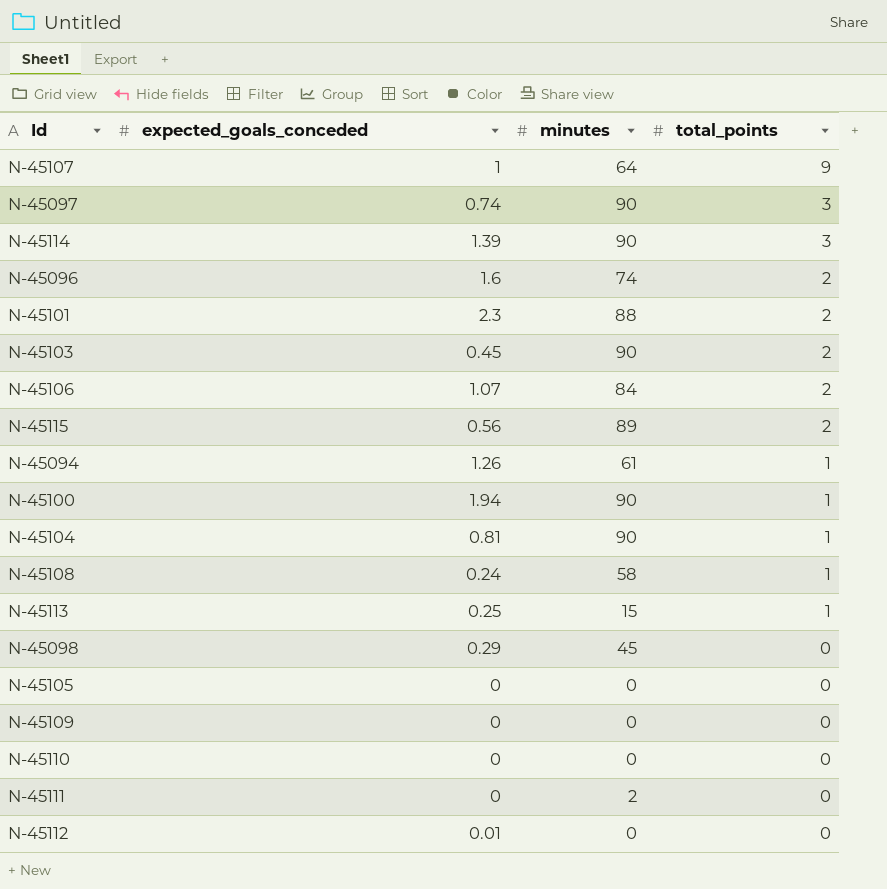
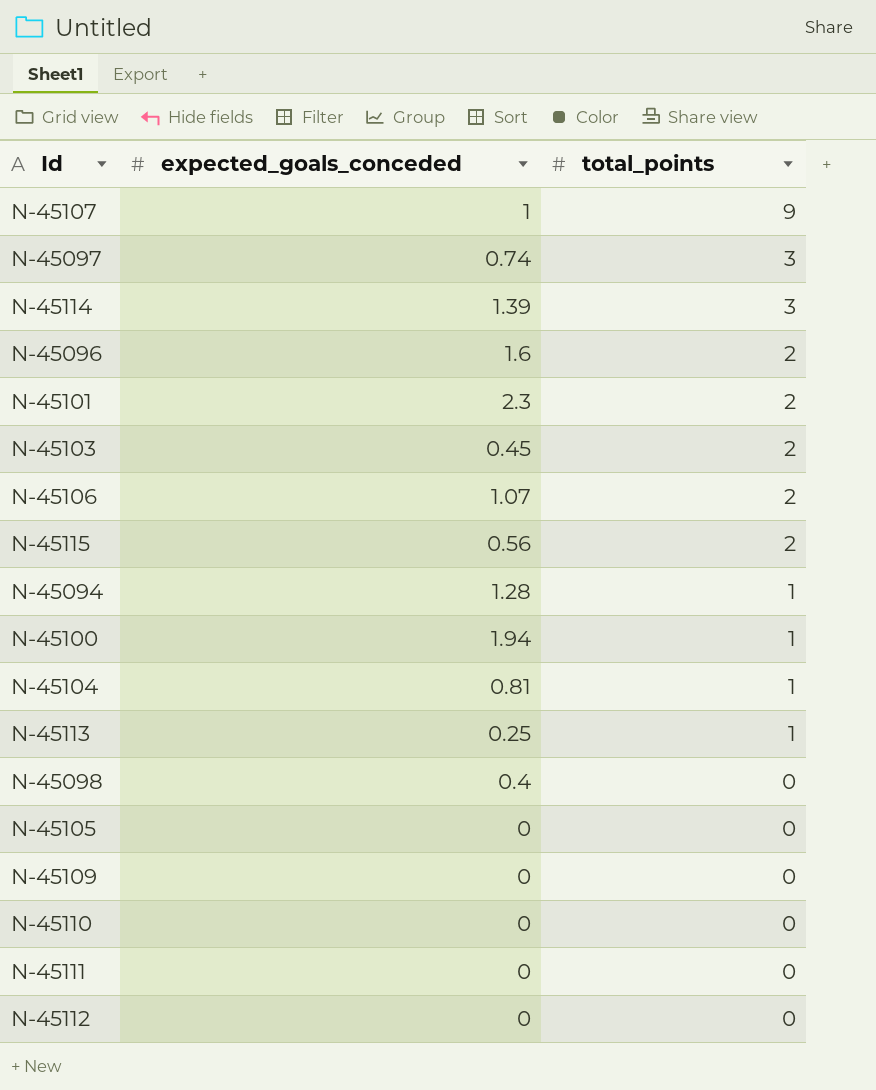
column minutes | position: 3 -> none
row N-45108: 0.24 | 58 | 1 -> none
N-45094 | expected_goals_conceded: 1.26 -> 1.28
N-45098 | expected_goals_conceded: 0.29 -> 0.4
N-45112 | expected_goals_conceded: 0.01 -> 0

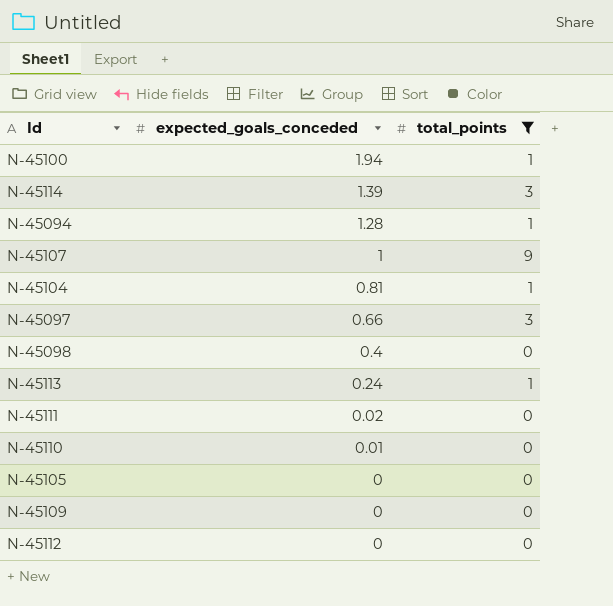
filter: none -> total_points != 2
row order: total_points descending -> expected_goals_conceded descending
N-45097 | expected_goals_conceded: 0.74 -> 0.66
N-45113 | expected_goals_conceded: 0.25 -> 0.24
N-45111 | expected_goals_conceded: 0 -> 0.02
N-45110 | expected_goals_conceded: 0 -> 0.01

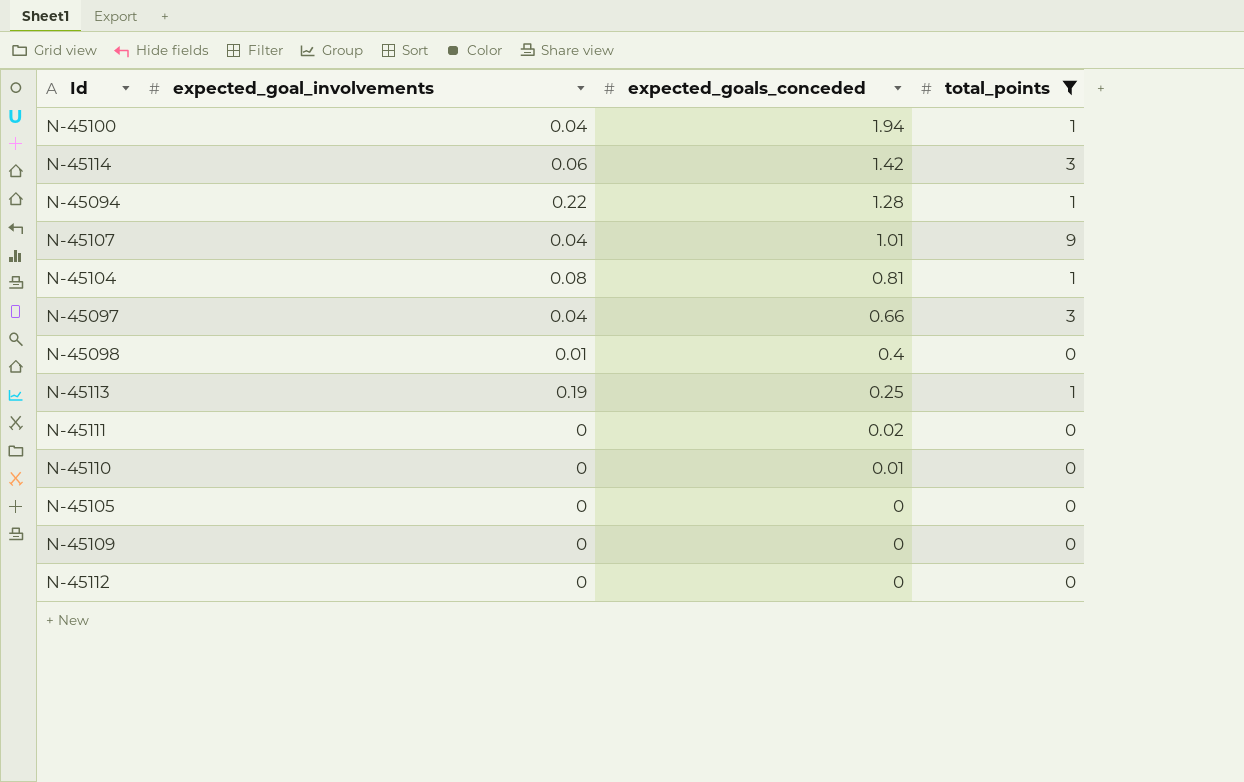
column expected_goal_involvements | position: none -> 2
N-45114 | expected_goals_conceded: 1.39 -> 1.42
N-45107 | expected_goals_conceded: 1 -> 1.01
N-45113 | expected_goals_conceded: 0.24 -> 0.25

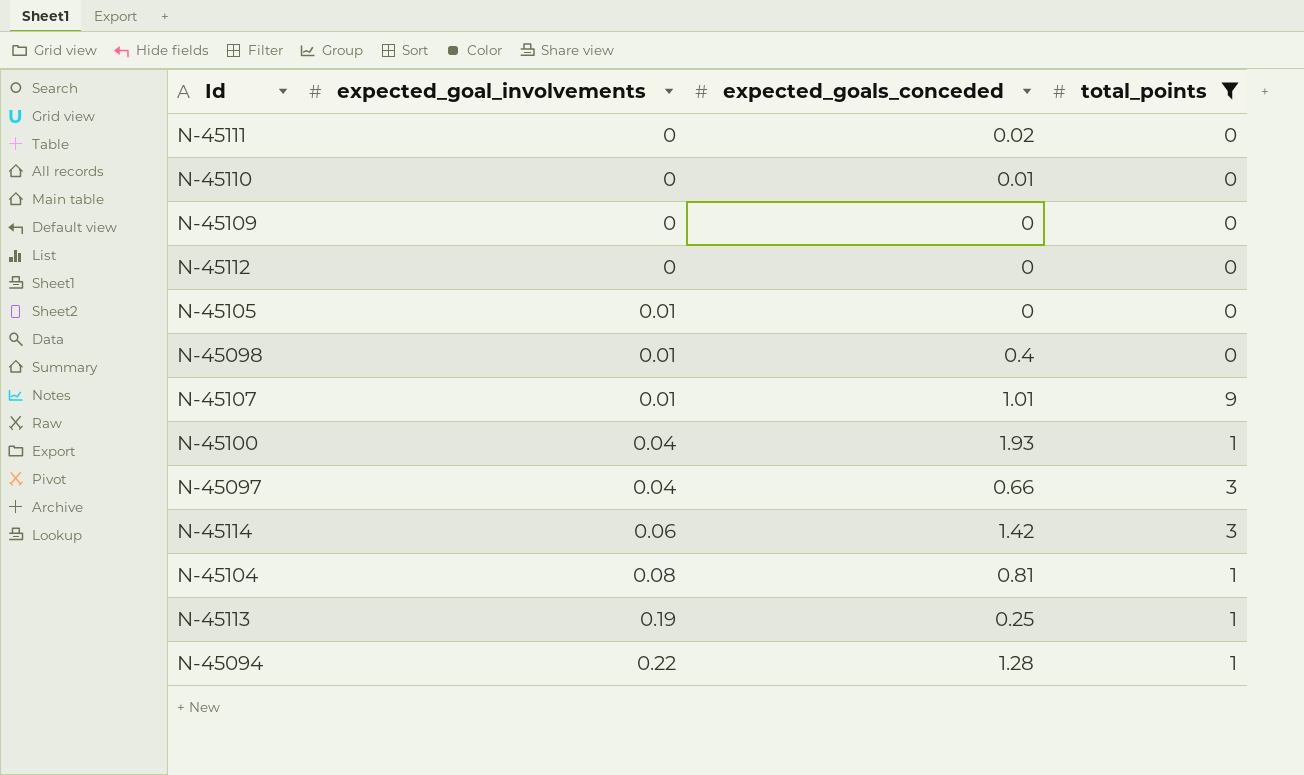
row order: expected_goals_conceded descending -> expected_goal_involvements ascending
N-45105 | expected_goal_involvements: 0 -> 0.01
N-45107 | expected_goal_involvements: 0.04 -> 0.01
N-45100 | expected_goals_conceded: 1.94 -> 1.93

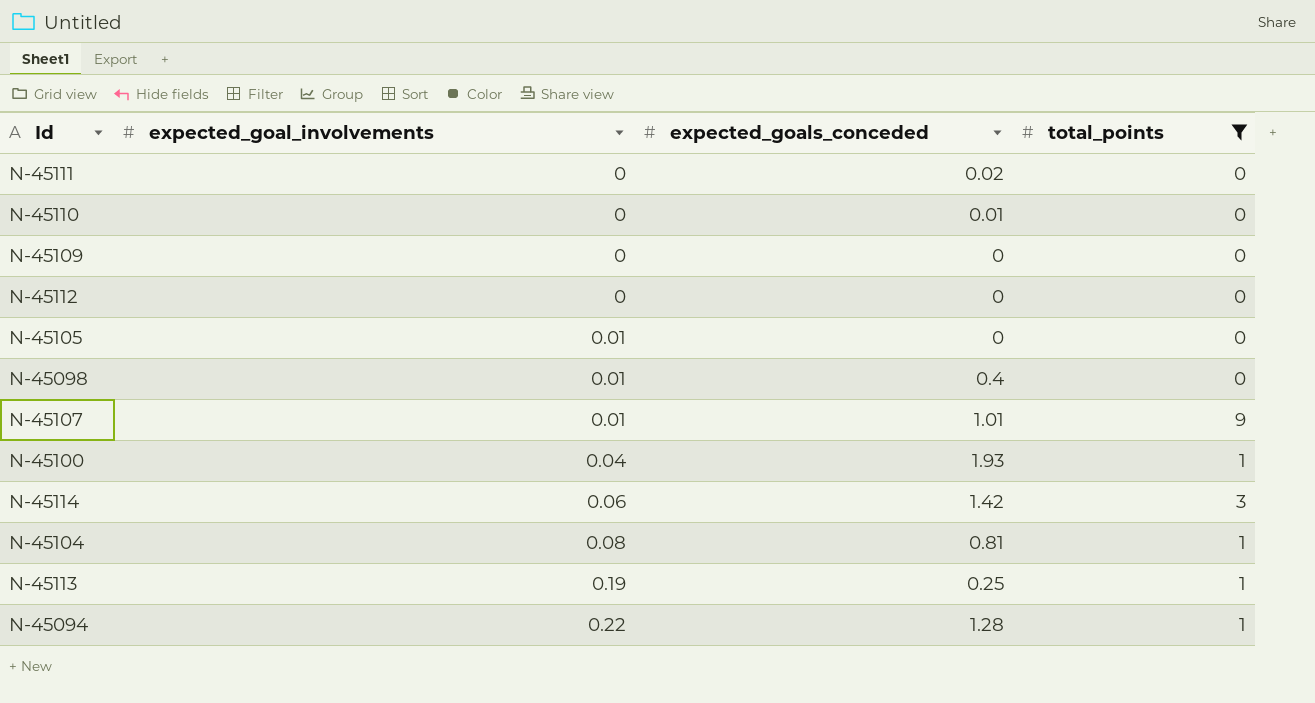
row N-45097: 0.04 | 0.66 | 3 -> none

